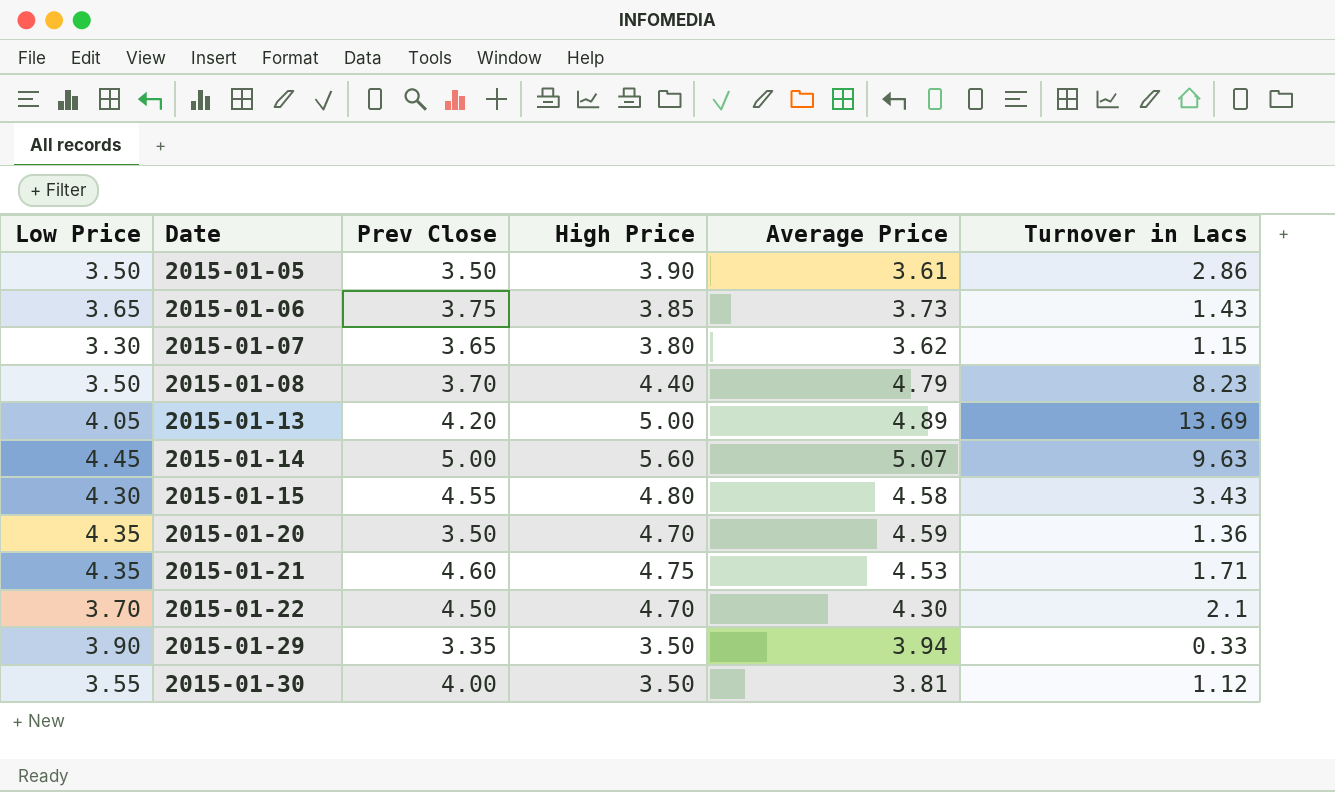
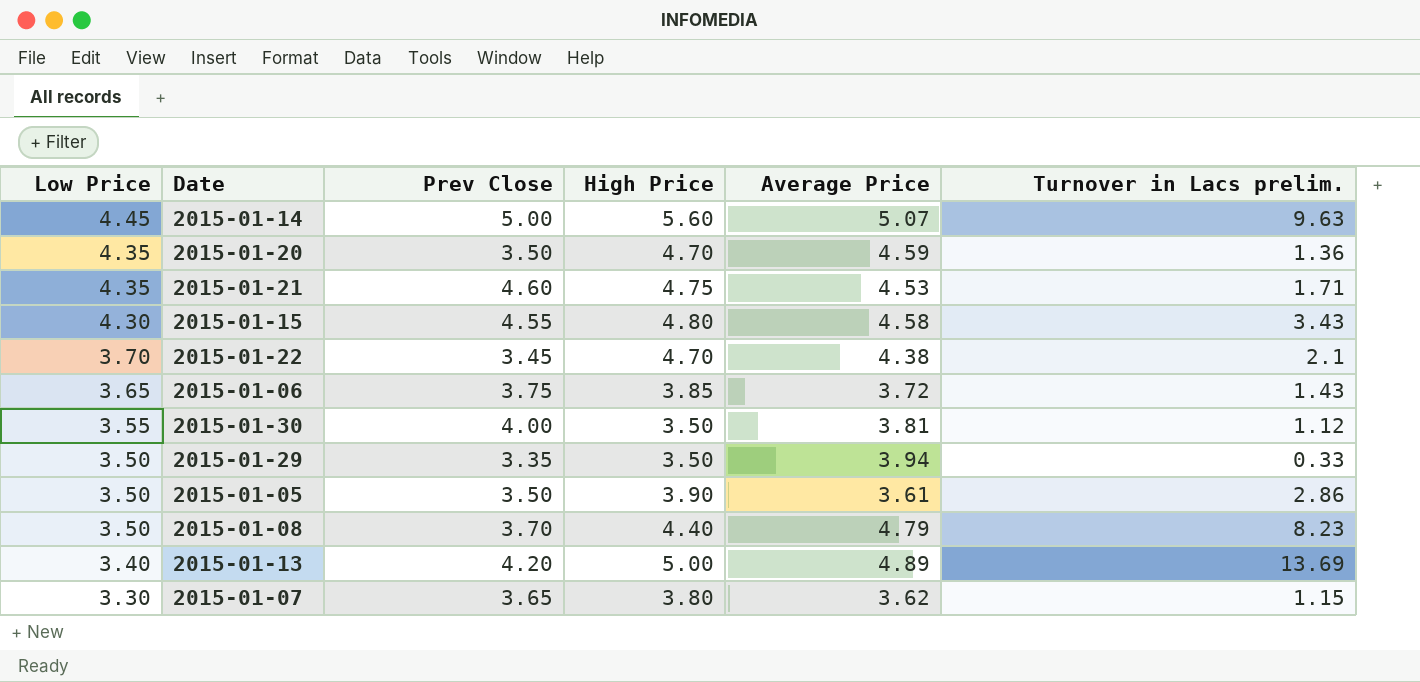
row order: Date ascending -> Low Price descending
column name: Turnover in Lacs -> Turnover in Lacs prelim.
2015-01-22 | Prev Close: 4.50 -> 3.45
2015-01-22 | Average Price: 4.30 -> 4.38
2015-01-06 | Average Price: 3.73 -> 3.72
2015-01-29 | Low Price: 3.90 -> 3.50
2015-01-13 | Low Price: 4.05 -> 3.40

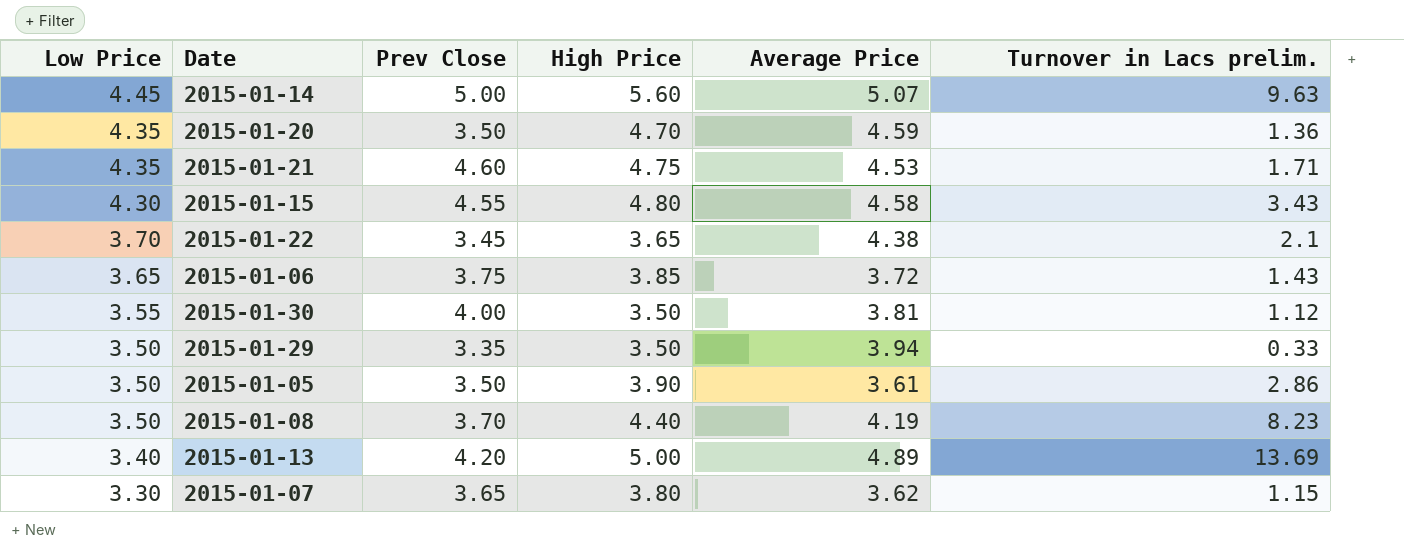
2015-01-22 | High Price: 4.70 -> 3.65
2015-01-08 | Average Price: 4.79 -> 4.19

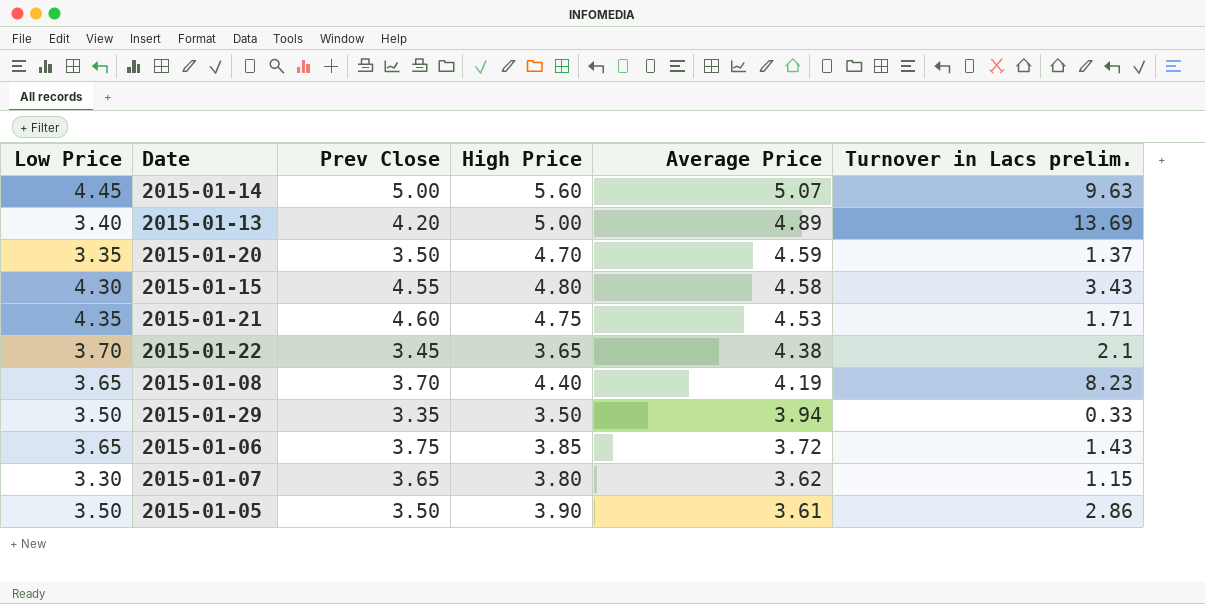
row order: Low Price descending -> Average Price descending
row 2015-01-30: 3.55 | 4.00 | 3.50 | 3.81 | 1.12 -> none
2015-01-20 | Low Price: 4.35 -> 3.35
2015-01-20 | Turnover in Lacs prelim.: 1.36 -> 1.37
2015-01-08 | Low Price: 3.50 -> 3.65

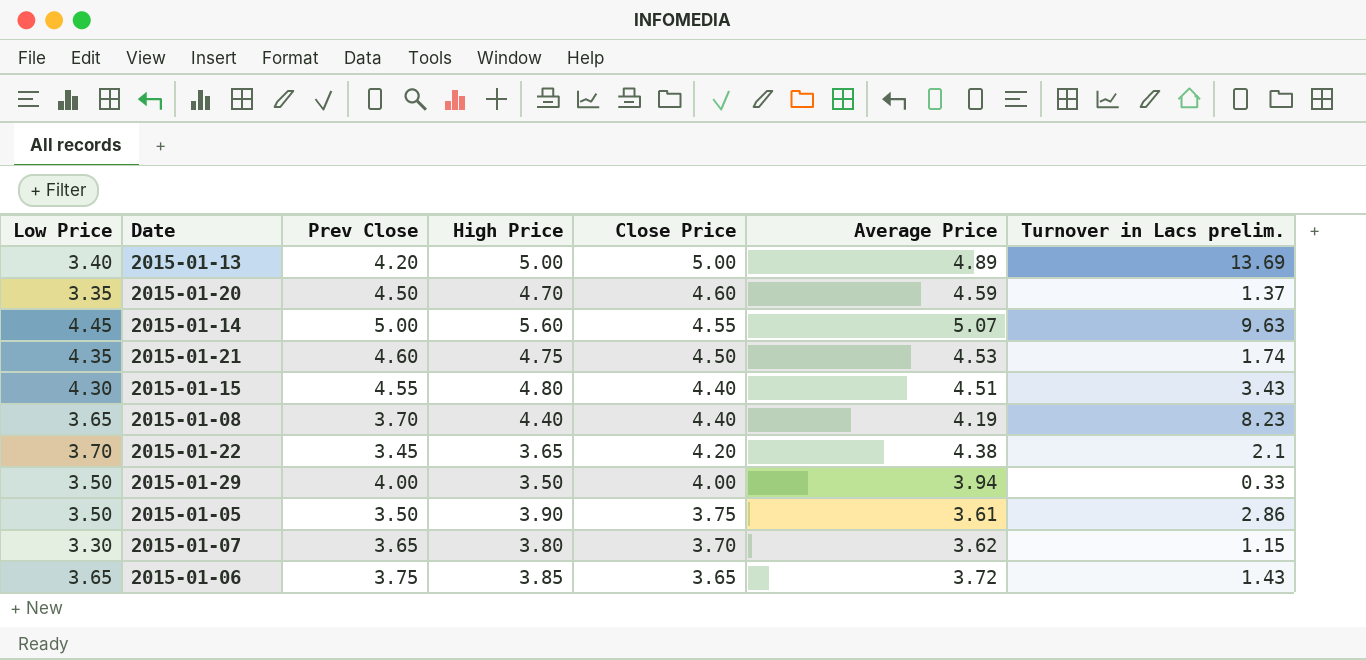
row order: Average Price descending -> Close Price descending
column Close Price | position: none -> 5
2015-01-20 | Prev Close: 3.50 -> 4.50
2015-01-21 | Turnover in Lacs prelim.: 1.71 -> 1.74
2015-01-15 | Average Price: 4.58 -> 4.51
2015-01-29 | Prev Close: 3.35 -> 4.00

